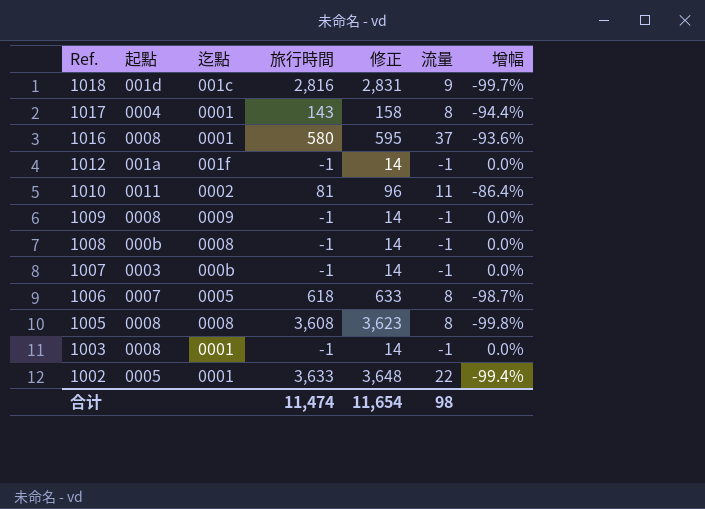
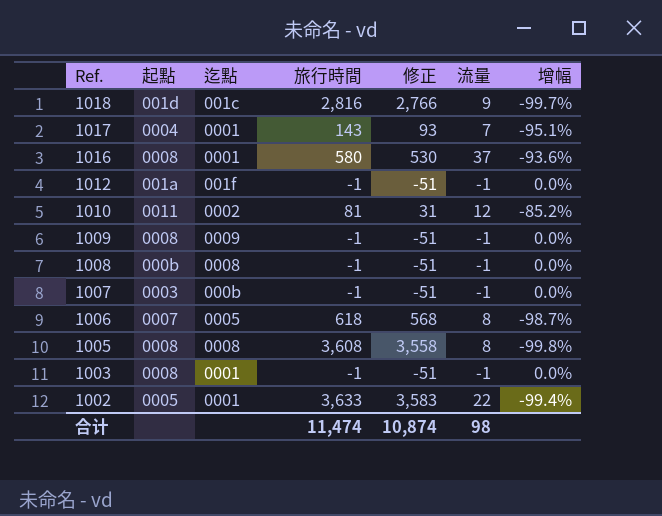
column 修正 | formula: [旅行時間] + 15 -> [旅行時間] - 50
1017 | 流量: 8 -> 7
1017 | 增幅: -94.4% -> -95.1%
1010 | 流量: 11 -> 12
1010 | 增幅: -86.4% -> -85.2%
合计 | 修正: 11,654 -> 10,874

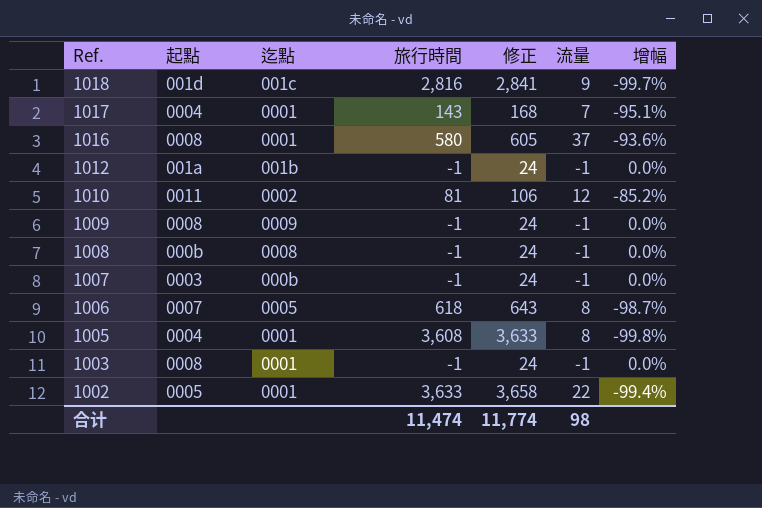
column 修正 | formula: [旅行時間] - 50 -> [旅行時間] + 25
1012 | 迄點: 001f -> 001b
1005 | 起點: 0008 -> 0004
1005 | 迄點: 0008 -> 0001
合计 | 修正: 10,874 -> 11,774

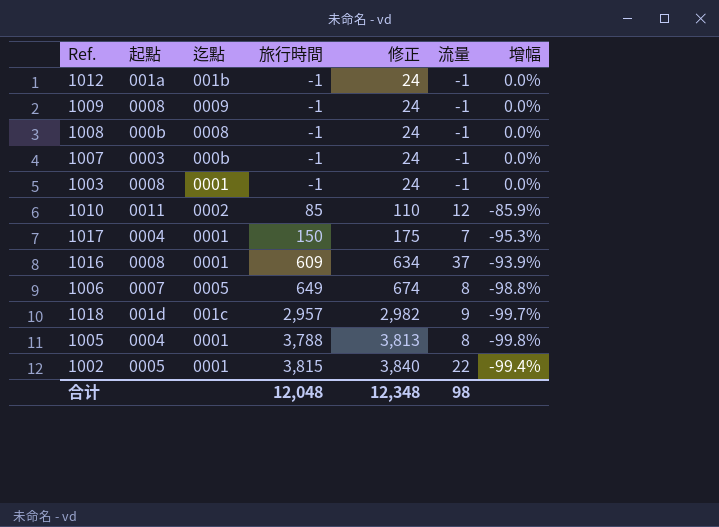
row order: Ref. descending -> 旅行時間 ascending
1010 | 旅行時間: 81 -> 85
1010 | 修正: 106 -> 110
1010 | 增幅: -85.2% -> -85.9%
1017 | 旅行時間: 143 -> 150
1017 | 修正: 168 -> 175
1017 | 增幅: -95.1% -> -95.3%
1016 | 旅行時間: 580 -> 609
1016 | 修正: 605 -> 634
1016 | 增幅: -93.6% -> -93.9%
1006 | 旅行時間: 618 -> 649
1006 | 修正: 643 -> 674
1006 | 增幅: -98.7% -> -98.8%
1018 | 旅行時間: 2,816 -> 2,957
1018 | 修正: 2,841 -> 2,982
1005 | 旅行時間: 3,608 -> 3,788
1005 | 修正: 3,633 -> 3,813
1002 | 旅行時間: 3,633 -> 3,815
1002 | 修正: 3,658 -> 3,840
合计 | 旅行時間: 11,474 -> 12,048
合计 | 修正: 11,774 -> 12,348

